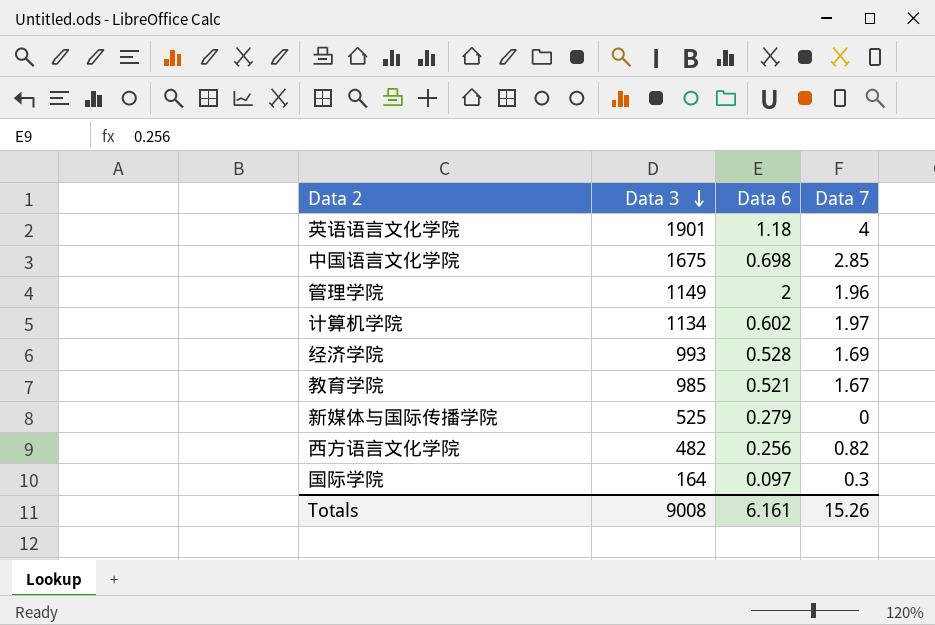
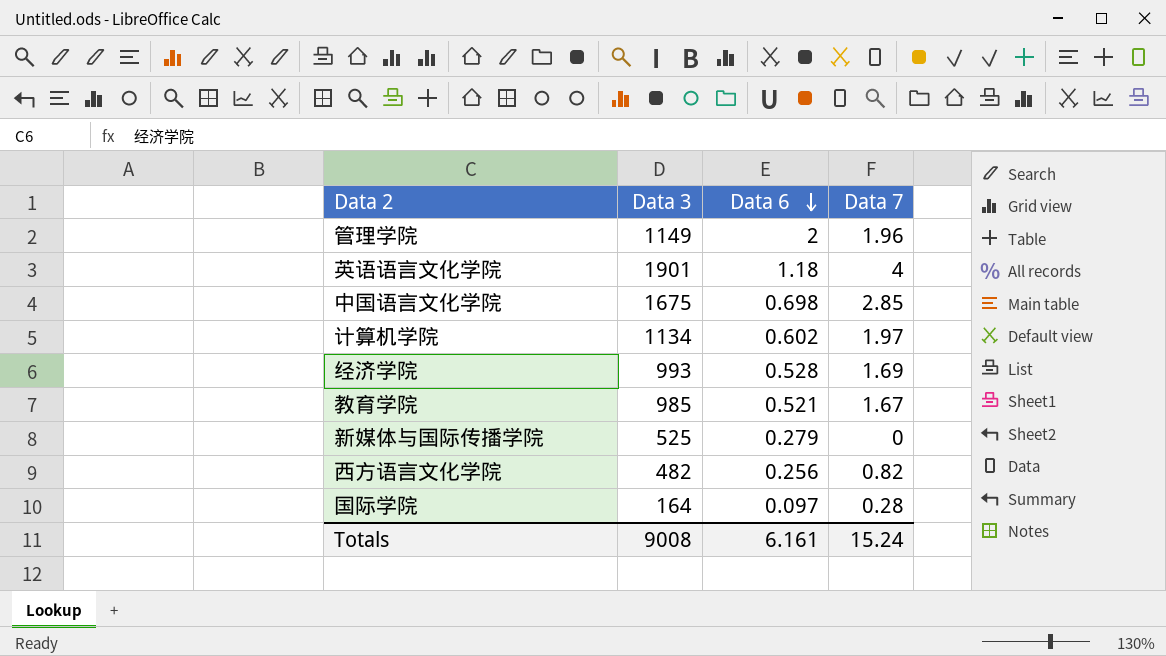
row order: Data 3 descending -> Data 6 descending
国际学院 | Data 7: 0.3 -> 0.28
Totals | Data 7: 15.26 -> 15.24

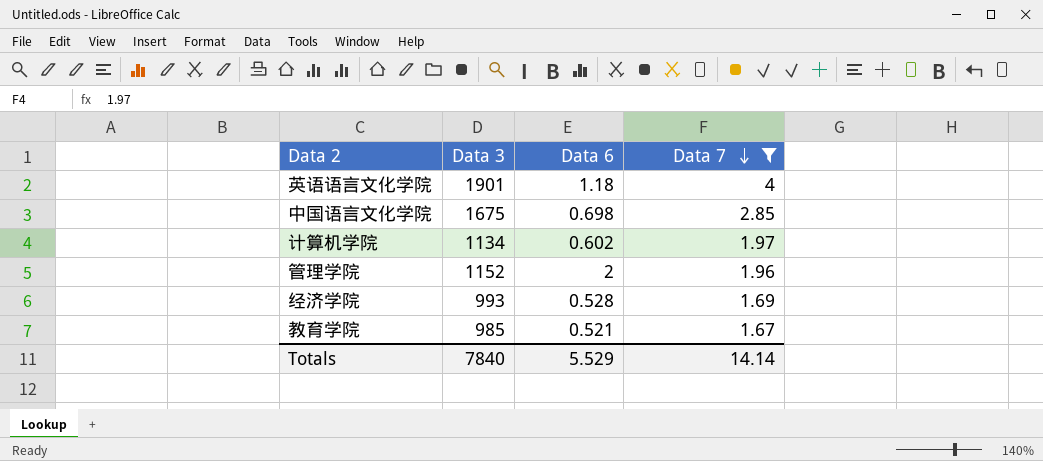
filter: none -> Data 7 >= 1.67
row order: Data 6 descending -> Data 7 descending
管理学院 | Data 3: 1149 -> 1152
Totals | Data 3: 9008 -> 7840
Totals | Data 6: 6.161 -> 5.529
Totals | Data 7: 15.24 -> 14.14

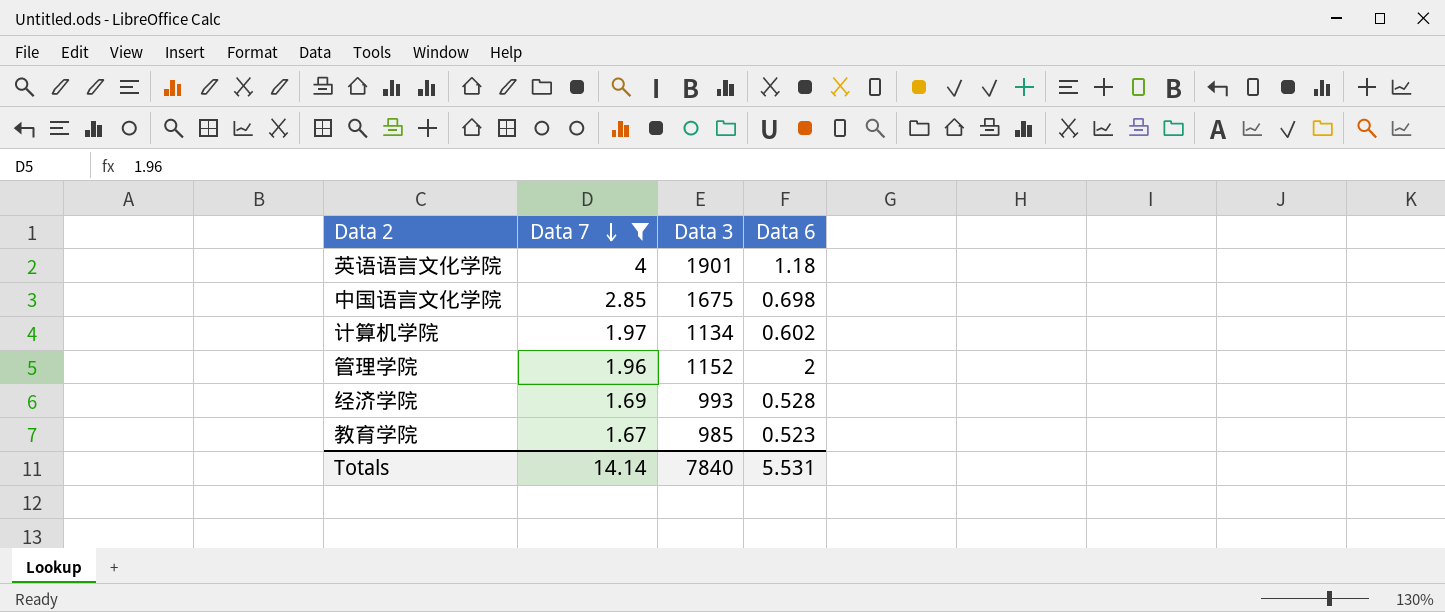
column Data 7 | position: 4 -> 2
教育学院 | Data 6: 0.521 -> 0.523
Totals | Data 6: 5.529 -> 5.531

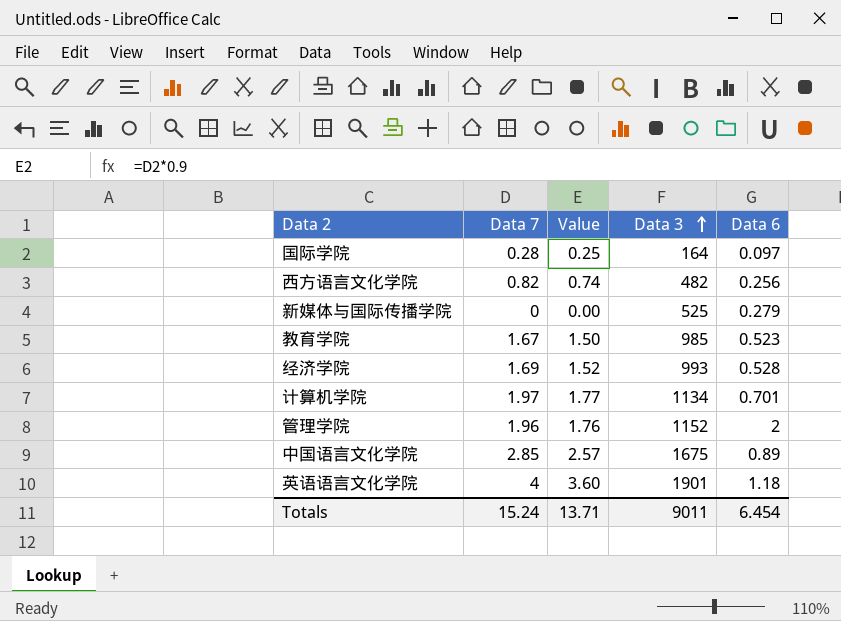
filter: Data 7 >= 1.67 -> none
row order: Data 7 descending -> Data 3 ascending
column Value | formula: none -> [Data 7] * 0.9
计算机学院 | Data 6: 0.602 -> 0.701
中国语言文化学院 | Data 6: 0.698 -> 0.89
Totals | Data 7: 14.14 -> 15.24
Totals | Data 3: 7840 -> 9011
Totals | Data 6: 5.531 -> 6.454

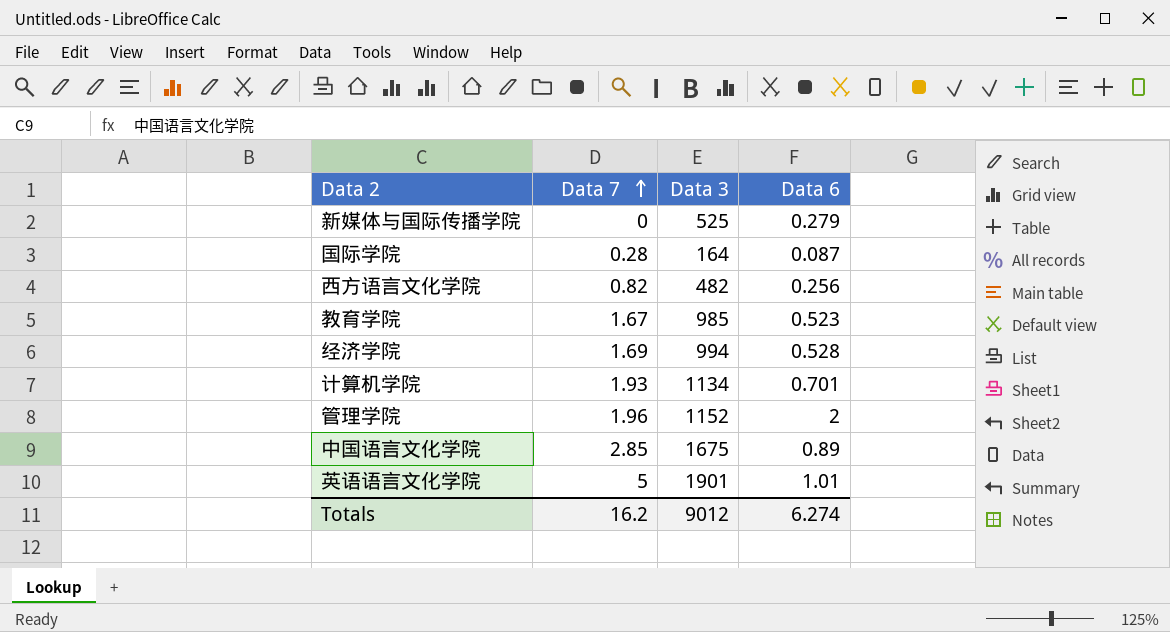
row order: Data 3 ascending -> Data 7 ascending
column Value | formula: [Data 7] * 0.9 -> none
国际学院 | Data 6: 0.097 -> 0.087
经济学院 | Data 3: 993 -> 994
计算机学院 | Data 7: 1.97 -> 1.93
英语语言文化学院 | Data 7: 4 -> 5
英语语言文化学院 | Data 6: 1.18 -> 1.01
Totals | Data 7: 15.24 -> 16.2
Totals | Data 3: 9011 -> 9012
Totals | Data 6: 6.454 -> 6.274

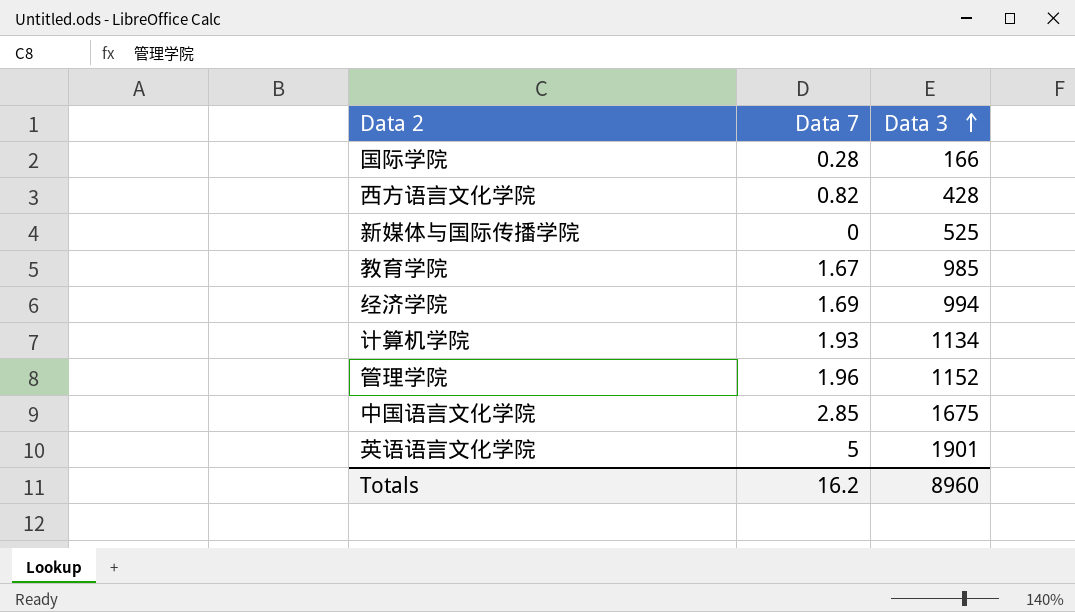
row order: Data 7 ascending -> Data 3 ascending
column Data 6 | position: 4 -> none
国际学院 | Data 3: 164 -> 166
西方语言文化学院 | Data 3: 482 -> 428
Totals | Data 3: 9012 -> 8960

